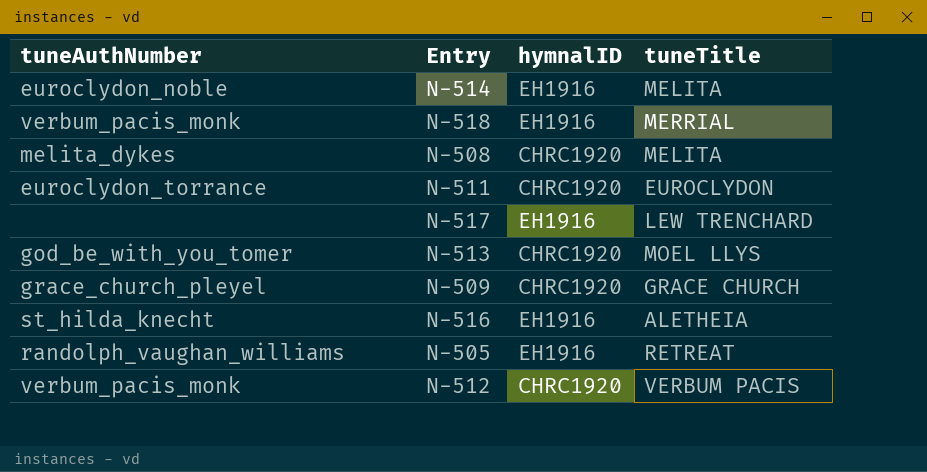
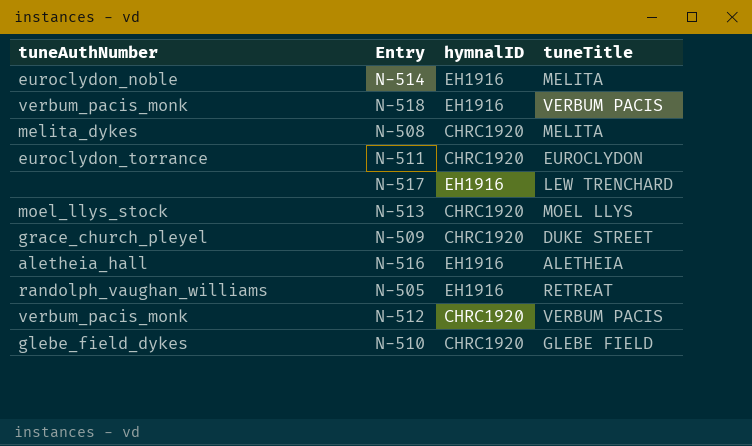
N-518 | tuneTitle: MERRIAL -> VERBUM PACIS
N-513 | tuneAuthNumber: god_be_with_you_tomer -> moel_llys_stock
N-509 | tuneTitle: GRACE CHURCH -> DUKE STREET
N-516 | tuneAuthNumber: st_hilda_knecht -> aletheia_hall
row N-510: none -> glebe_field_dykes | CHRC1920 | GLEBE FIELD

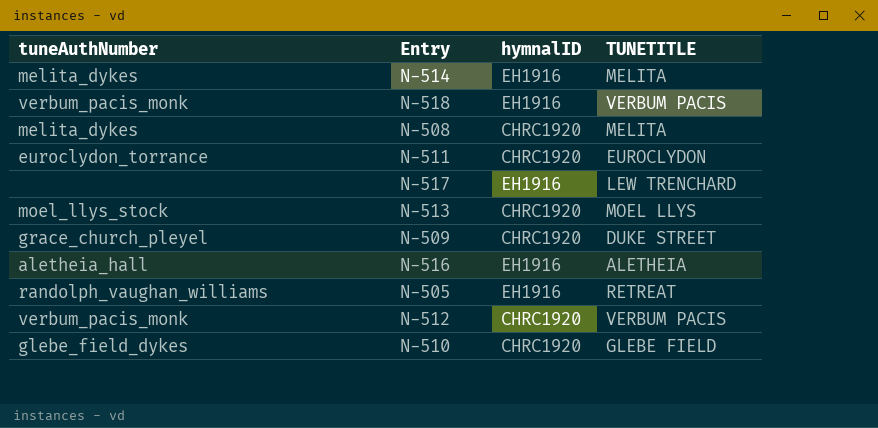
column name: tuneTitle -> TUNETITLE
N-514 | tuneAuthNumber: euroclydon_noble -> melita_dykes

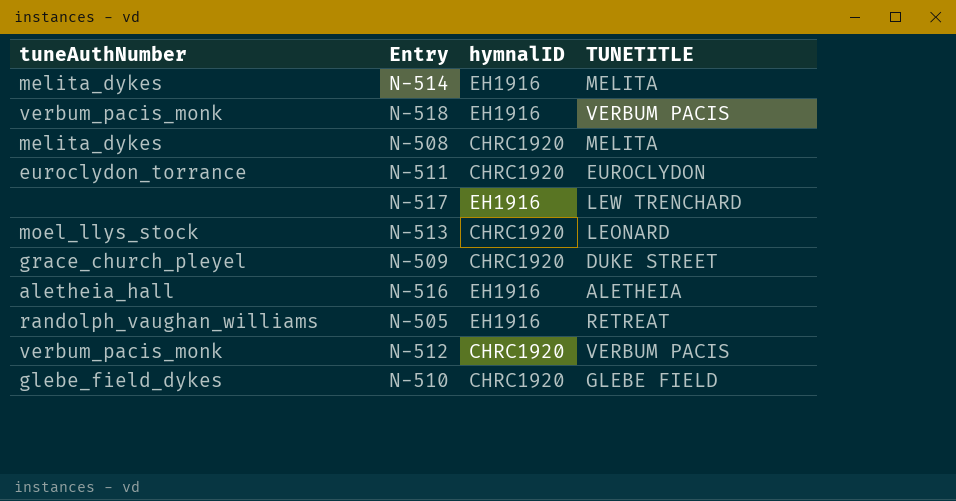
N-513 | TUNETITLE: MOEL LLYS -> LEONARD

